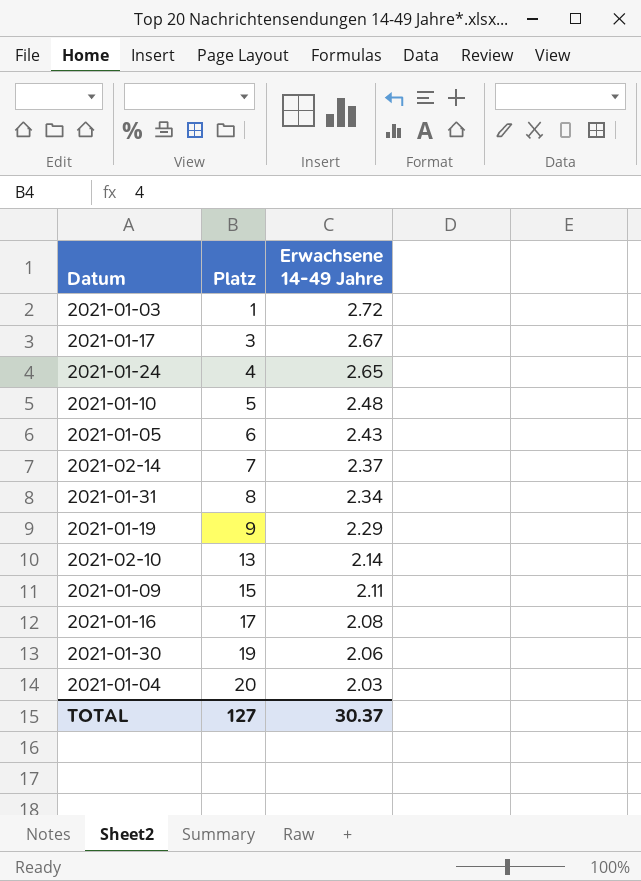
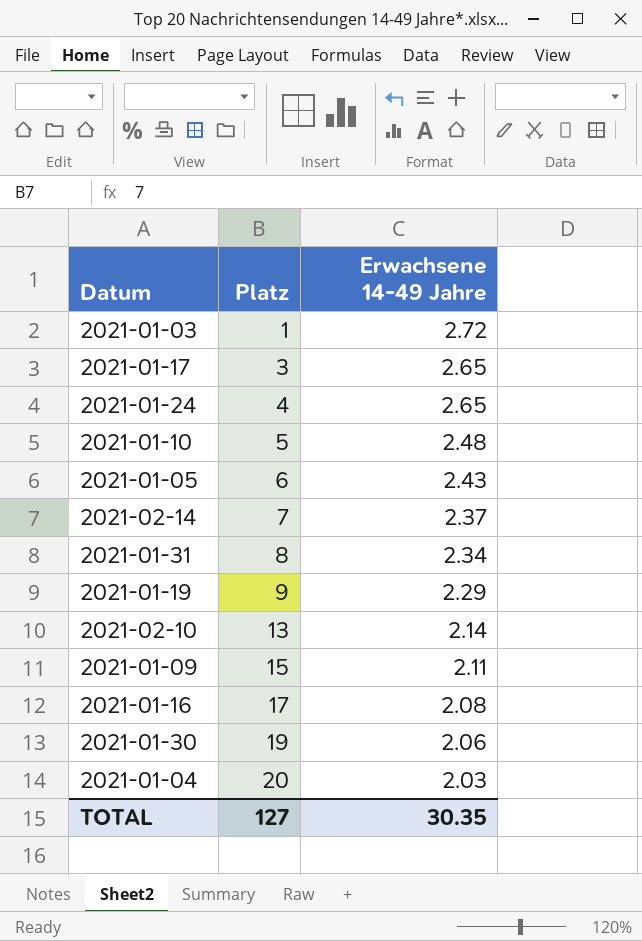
2021-01-17 | Erwachsene 14-49 Jahre: 2.67 -> 2.65
TOTAL | Erwachsene 14-49 Jahre: 30.37 -> 30.35

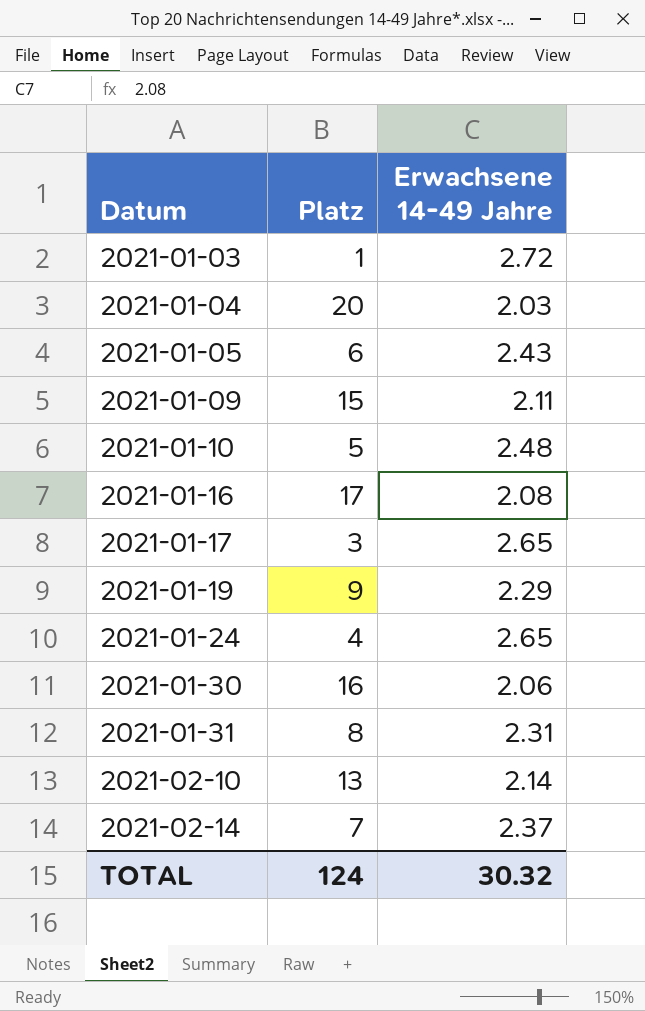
row order: Platz ascending -> Datum ascending
2021-01-30 | Platz: 19 -> 16
2021-01-31 | Erwachsene 14-49 Jahre: 2.34 -> 2.31
TOTAL | Platz: 127 -> 124
TOTAL | Erwachsene 14-49 Jahre: 30.35 -> 30.32

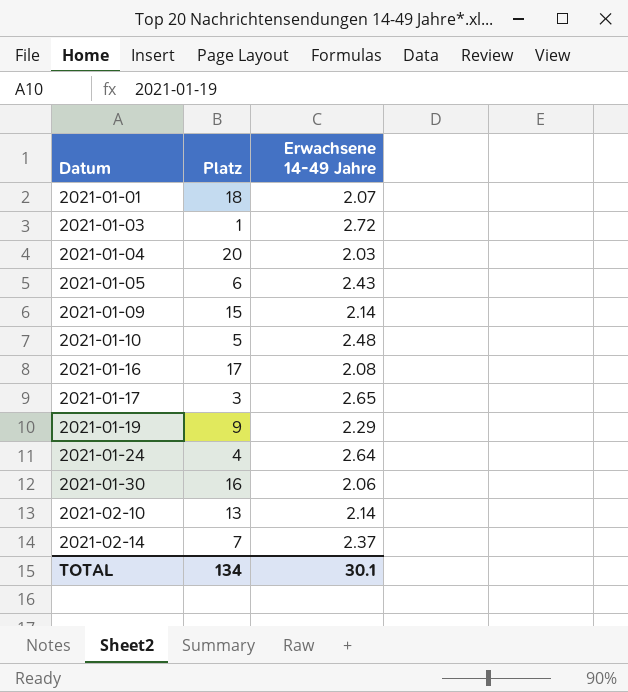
row 2021-01-31: 8 | 2.31 -> none
row 2021-01-01: none -> 18 | 2.07
2021-01-09 | Erwachsene 14-49 Jahre: 2.11 -> 2.14
2021-01-24 | Erwachsene 14-49 Jahre: 2.65 -> 2.64
TOTAL | Platz: 124 -> 134
TOTAL | Erwachsene 14-49 Jahre: 30.32 -> 30.1

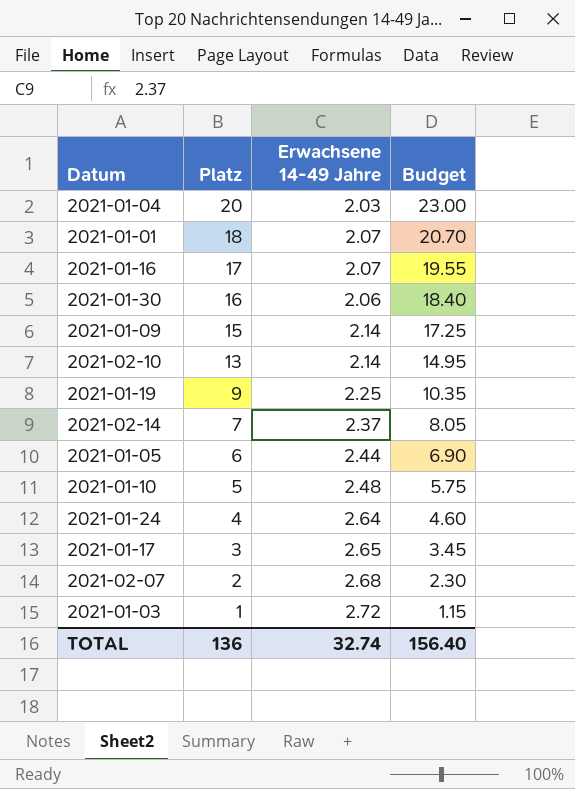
row order: Datum ascending -> Platz descending
column Budget | formula: none -> [Platz] * 1.15
2021-01-16 | Erwachsene 14-49 Jahre: 2.08 -> 2.07
2021-01-19 | Erwachsene 14-49 Jahre: 2.29 -> 2.25
2021-01-05 | Erwachsene 14-49 Jahre: 2.43 -> 2.44
row 2021-02-07: none -> 2 | 2.68 | 2.30
TOTAL | Platz: 134 -> 136
TOTAL | Erwachsene 14-49 Jahre: 30.1 -> 32.74

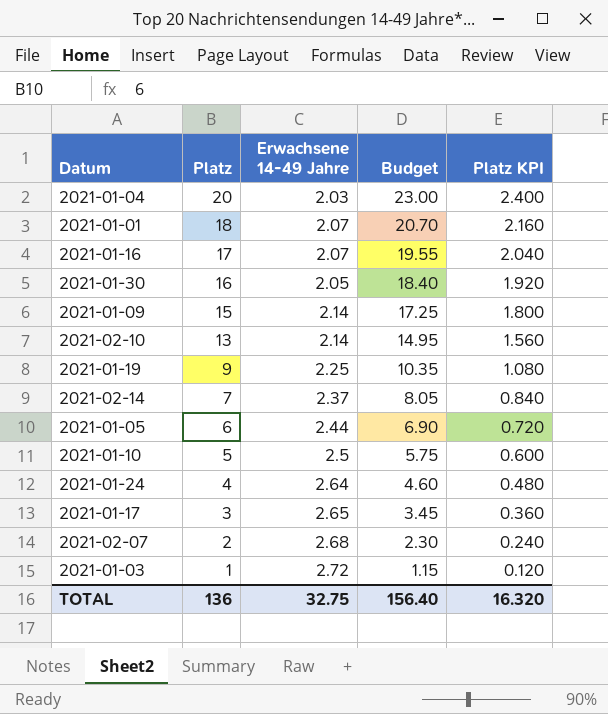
column Platz KPI | formula: none -> [Platz] * 0.12
2021-01-30 | Erwachsene 14-49 Jahre: 2.06 -> 2.05
2021-01-10 | Erwachsene 14-49 Jahre: 2.48 -> 2.5
TOTAL | Erwachsene 14-49 Jahre: 32.74 -> 32.75

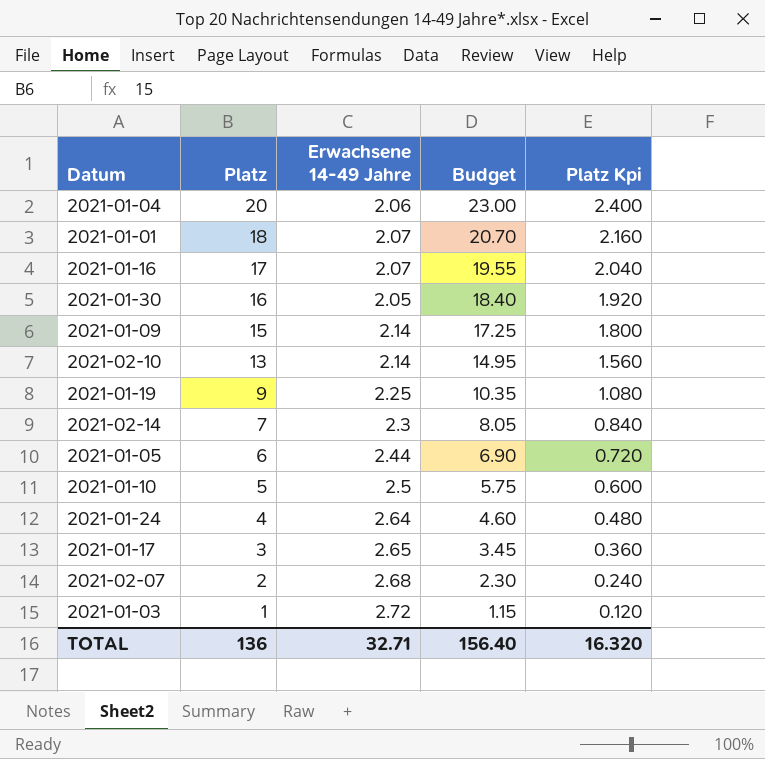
column name: Platz KPI -> Platz Kpi
2021-01-04 | Erwachsene 14-49 Jahre: 2.03 -> 2.06
2021-02-14 | Erwachsene 14-49 Jahre: 2.37 -> 2.3
TOTAL | Erwachsene 14-49 Jahre: 32.75 -> 32.71

